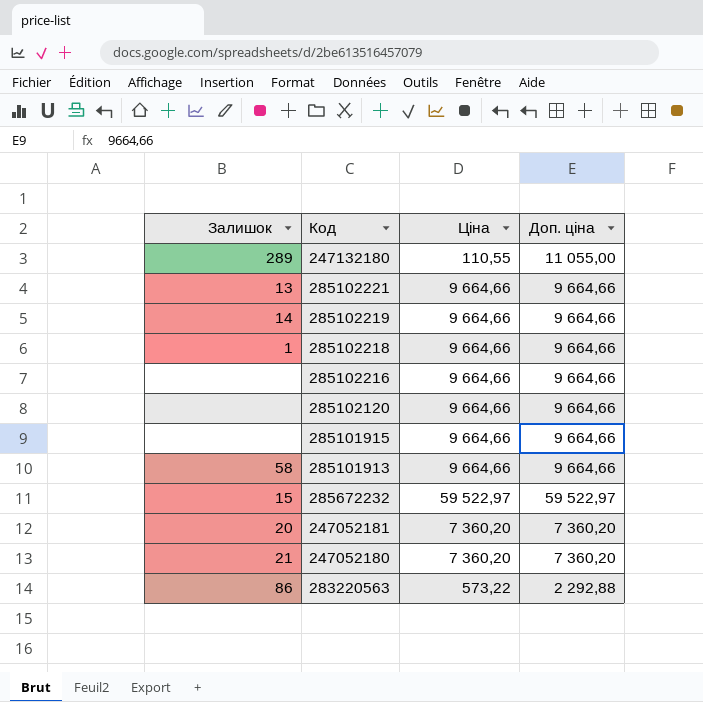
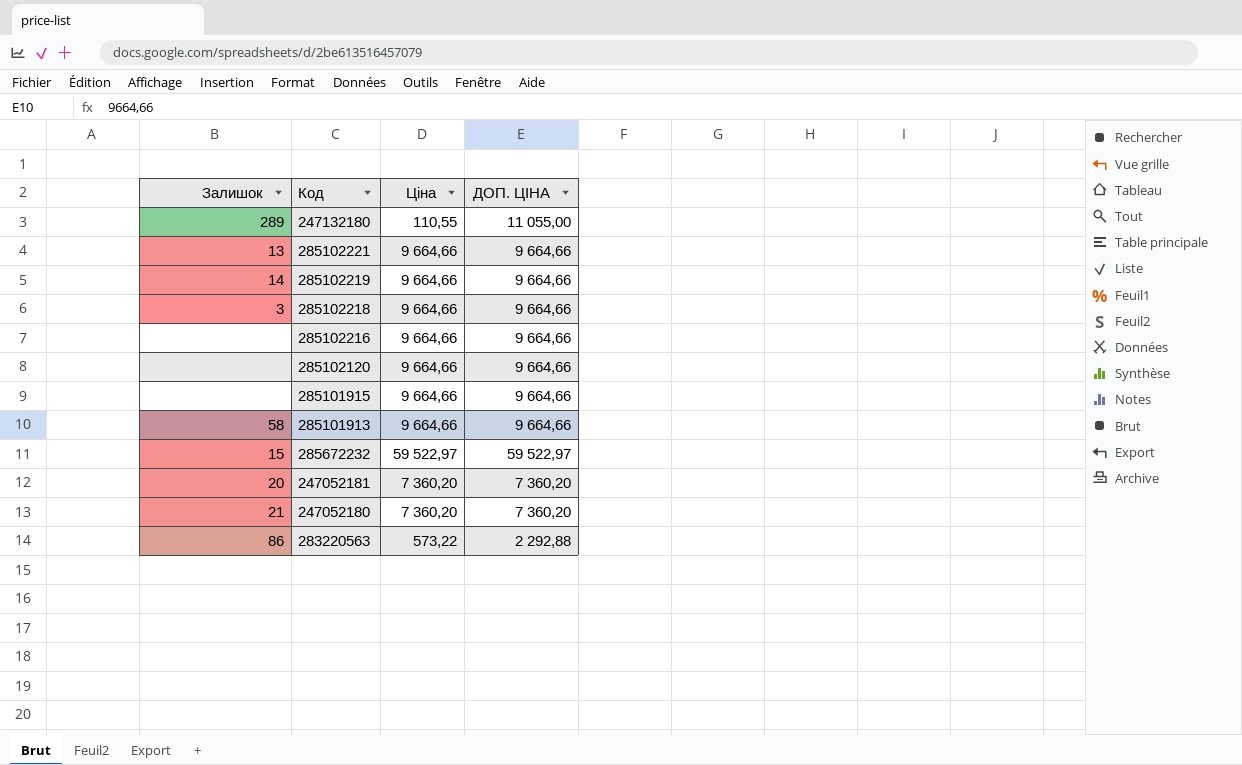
column name: Доп. ціна -> ДОП. ЦІНА
285102218 | Залишок: 1 -> 3

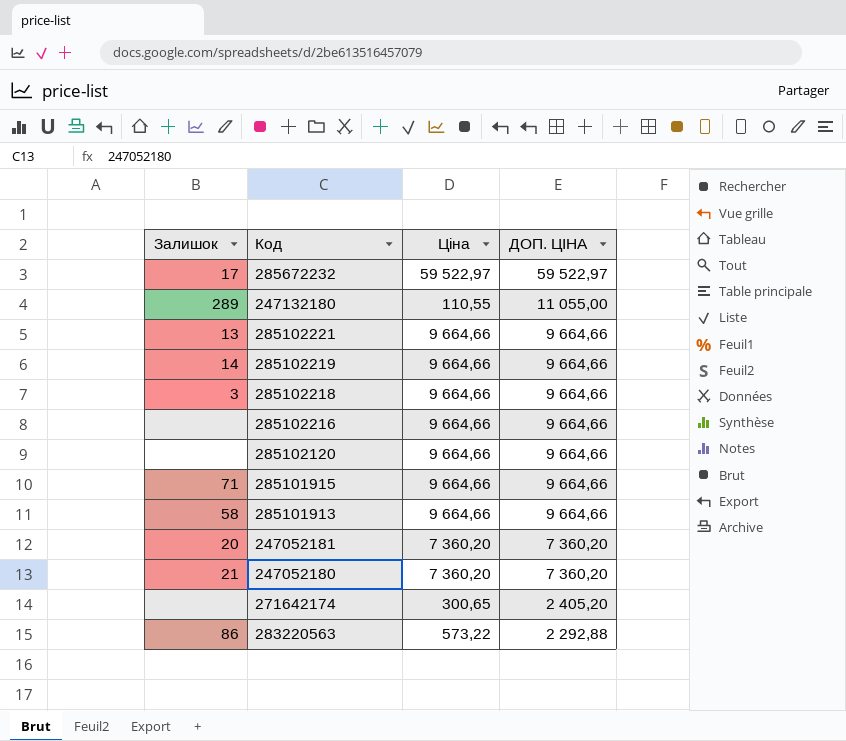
row order: none -> ДОП. ЦІНА descending
285672232 | Залишок: 15 -> 17
285101915 | Залишок: none -> 71
row 271642174: none -> none | 300,65 | 2 405,20

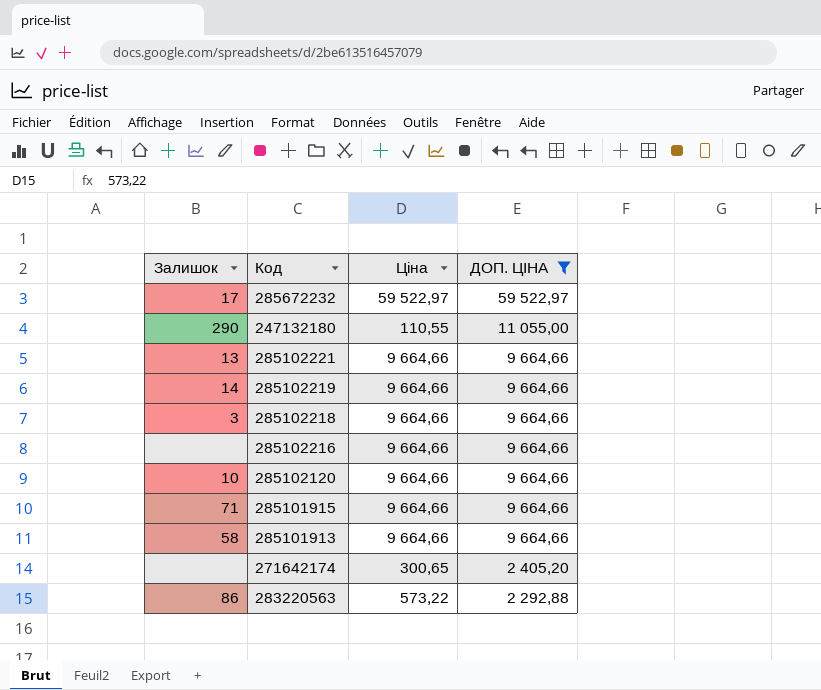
filter: none -> ДОП. ЦІНА != 7 360,20
247132180 | Залишок: 289 -> 290
285102120 | Залишок: none -> 10

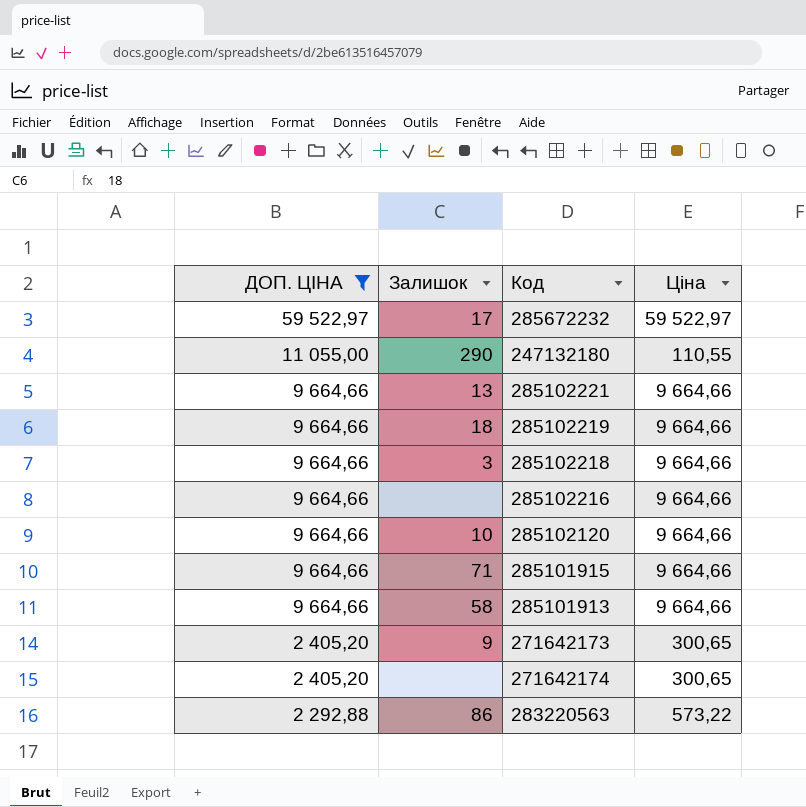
column ДОП. ЦІНА | position: 4 -> 1
285102219 | Залишок: 14 -> 18
row 271642173: none -> 2 405,20 | 9 | 300,65

